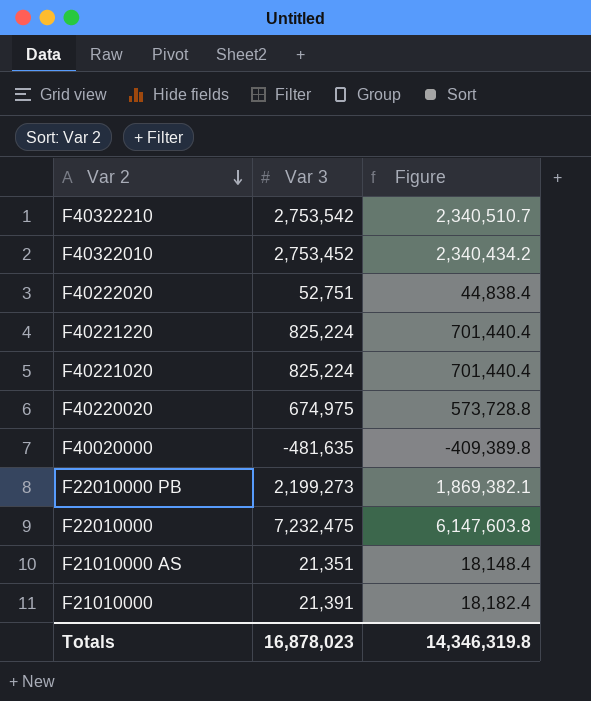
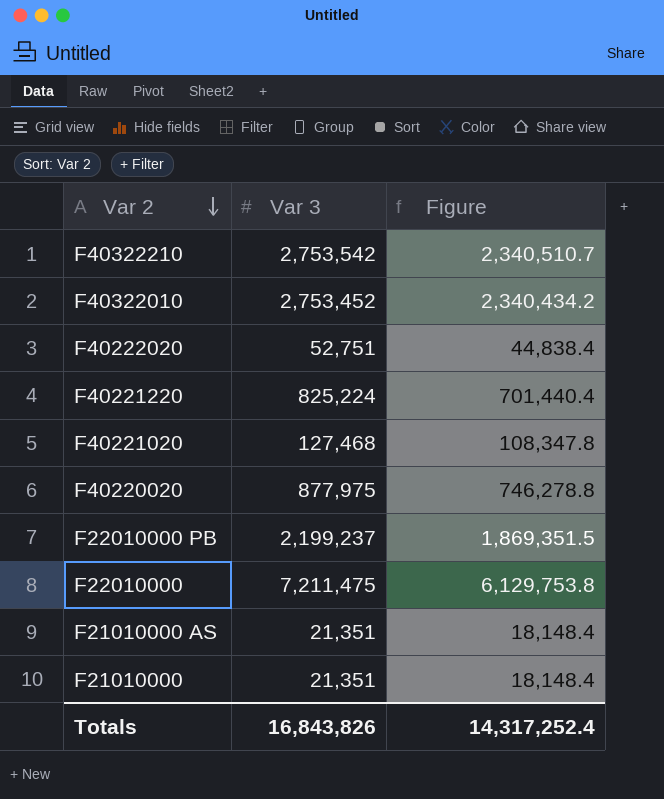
row F40020000: -481,635 | -409,389.8 -> none
F40221020 | Var 3: 825,224 -> 127,468
F40221020 | Figure: 701,440.4 -> 108,347.8
F40220020 | Var 3: 674,975 -> 877,975
F40220020 | Figure: 573,728.8 -> 746,278.8
F22010000 PB | Var 3: 2,199,273 -> 2,199,237
F22010000 PB | Figure: 1,869,382.1 -> 1,869,351.5
F22010000 | Var 3: 7,232,475 -> 7,211,475
F22010000 | Figure: 6,147,603.8 -> 6,129,753.8
F21010000 | Var 3: 21,391 -> 21,351
F21010000 | Figure: 18,182.4 -> 18,148.4
Totals | Var 3: 16,878,023 -> 16,843,826
Totals | Figure: 14,346,319.8 -> 14,317,252.4

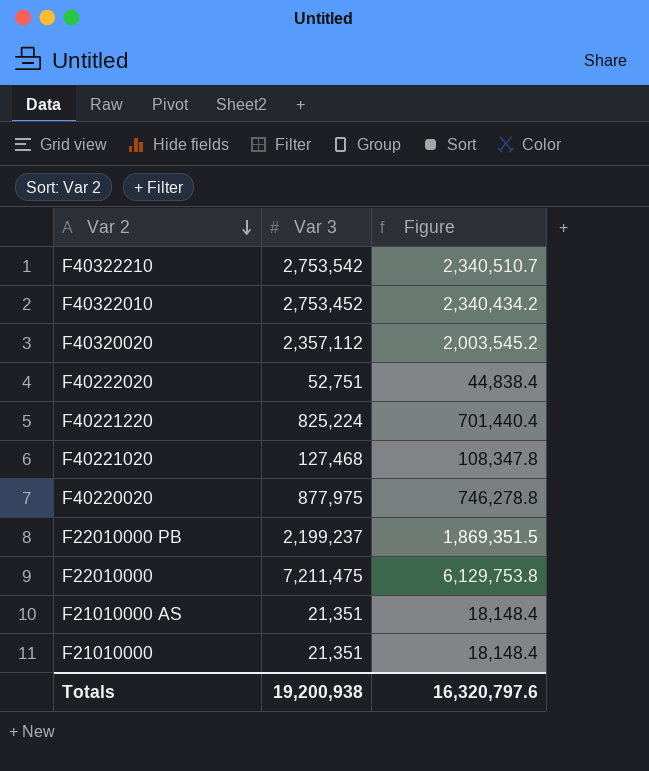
row F40320020: none -> 2,357,112 | 2,003,545.2
Totals | Var 3: 16,843,826 -> 19,200,938
Totals | Figure: 14,317,252.4 -> 16,320,797.6

